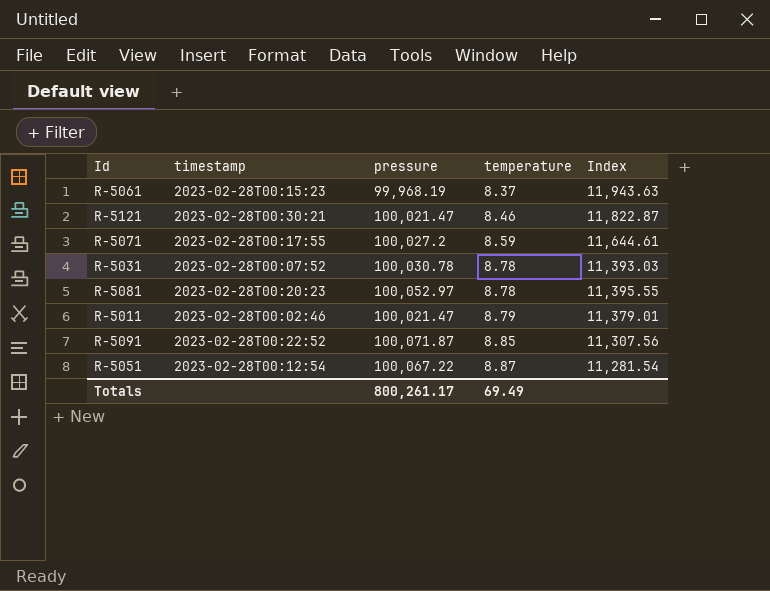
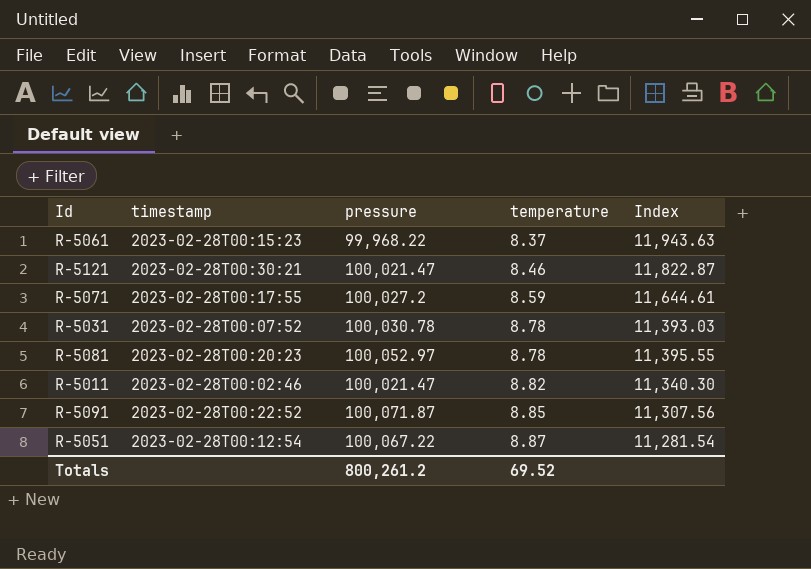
R-5061 | pressure: 99,968.19 -> 99,968.22
R-5011 | temperature: 8.79 -> 8.82
R-5011 | Index: 11,379.01 -> 11,340.30
Totals | pressure: 800,261.17 -> 800,261.2
Totals | temperature: 69.49 -> 69.52

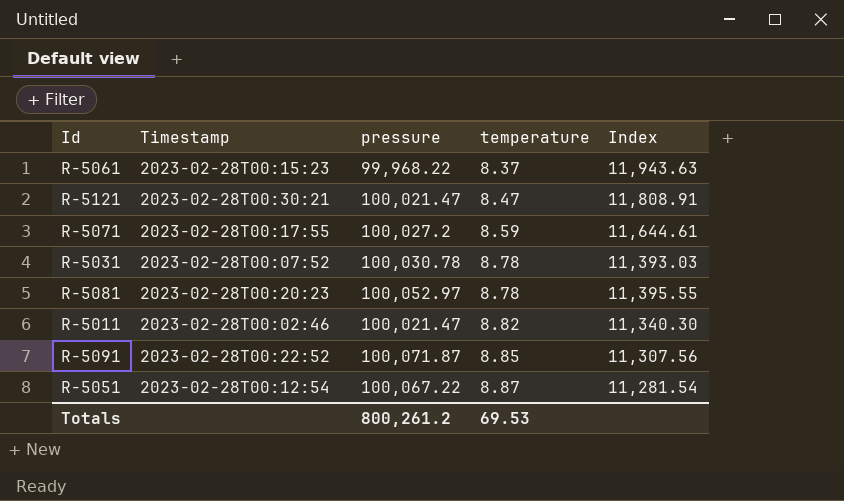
column name: timestamp -> Timestamp
R-5121 | temperature: 8.46 -> 8.47
R-5121 | Index: 11,822.87 -> 11,808.91
Totals | temperature: 69.52 -> 69.53

